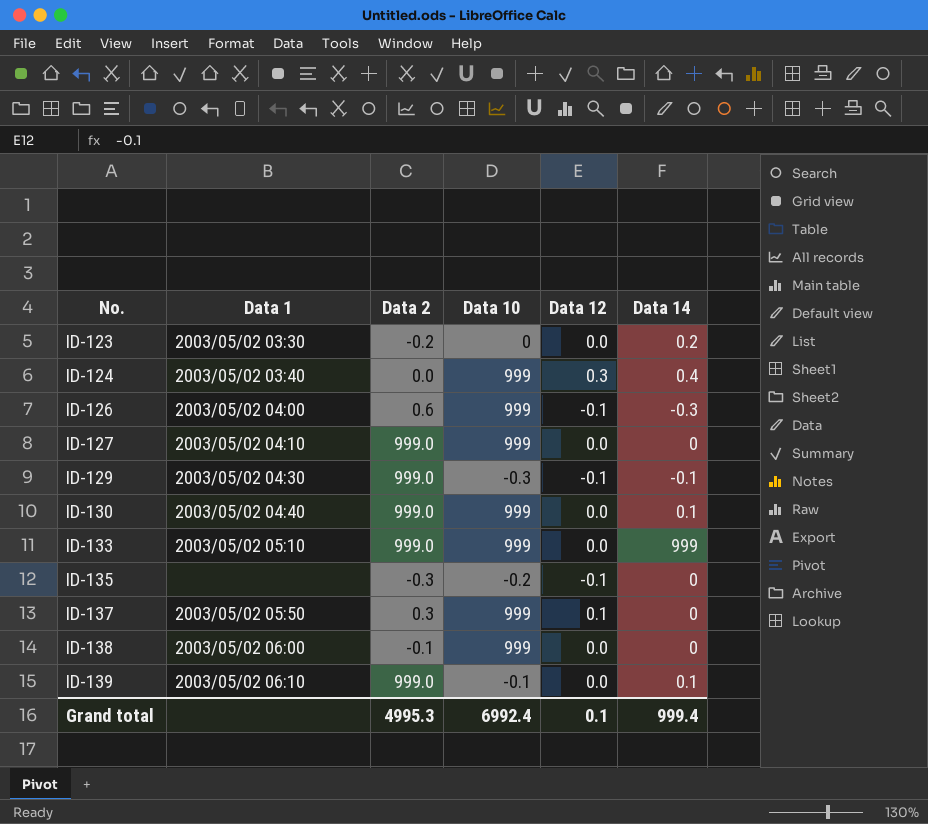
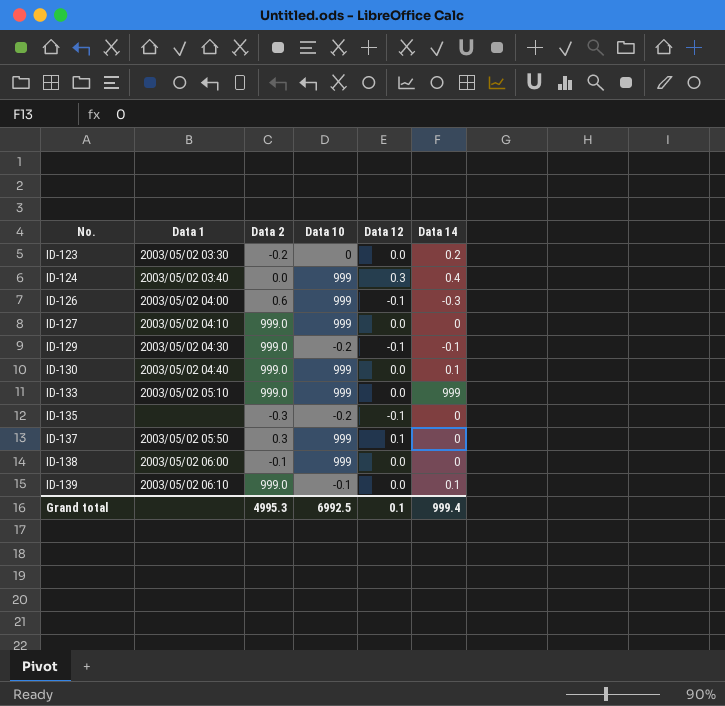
ID-129 | Data 10: -0.3 -> -0.2
Grand total | Data 10: 6992.4 -> 6992.5

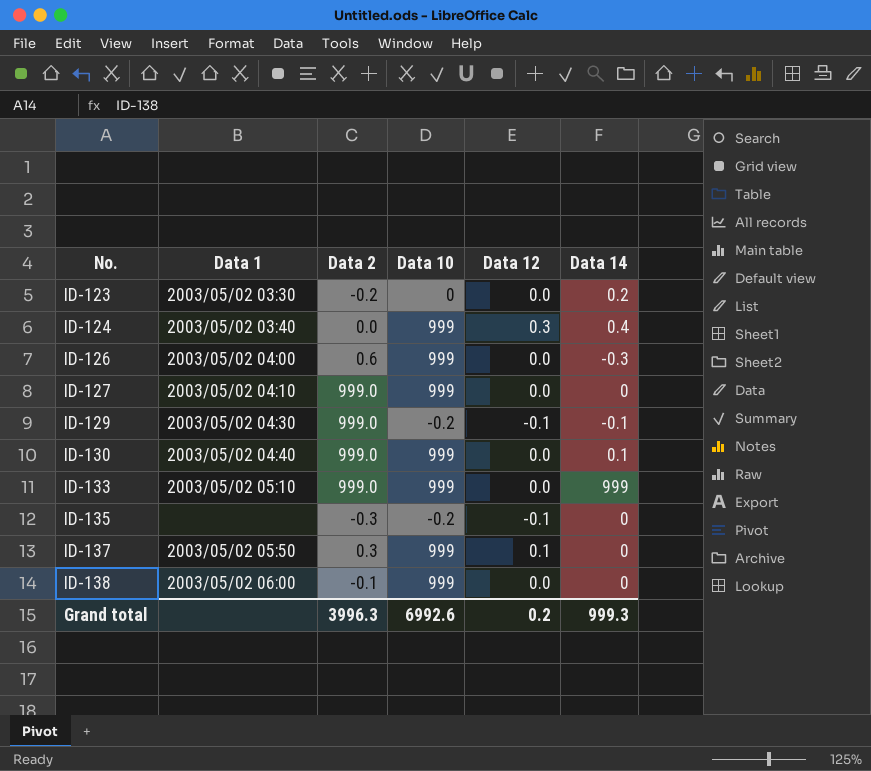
row ID-139: 2003/05/02 06:10 | 999.0 | -0.1 | 0.0 | 0.1 -> none
ID-126 | Data 12: -0.1 -> 0.0
Grand total | Data 2: 4995.3 -> 3996.3
Grand total | Data 10: 6992.5 -> 6992.6
Grand total | Data 12: 0.1 -> 0.2
Grand total | Data 14: 999.4 -> 999.3

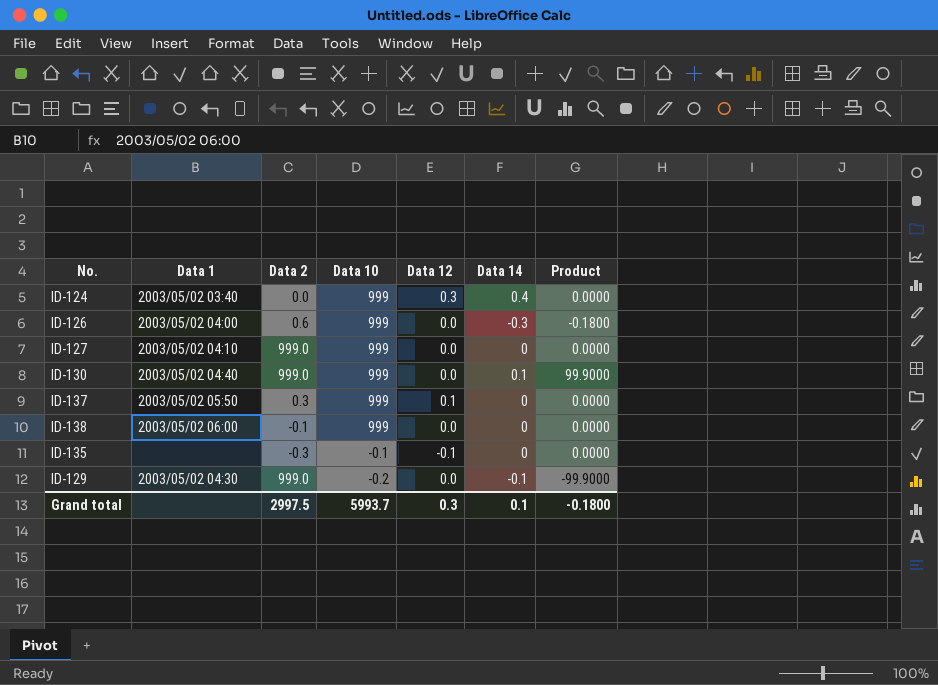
row order: No. ascending -> Data 10 descending
column Product | formula: none -> [Data 2] * [Data 14]
row ID-123: 2003/05/02 03:30 | -0.2 | 0 | 0.0 | 0.2 -> none
row ID-133: 2003/05/02 05:10 | 999.0 | 999 | 0.0 | 999 -> none
ID-135 | Data 10: -0.2 -> -0.1
ID-129 | Data 12: -0.1 -> 0.0
Grand total | Data 2: 3996.3 -> 2997.5
Grand total | Data 10: 6992.6 -> 5993.7
Grand total | Data 12: 0.2 -> 0.3
Grand total | Data 14: 999.3 -> 0.1

